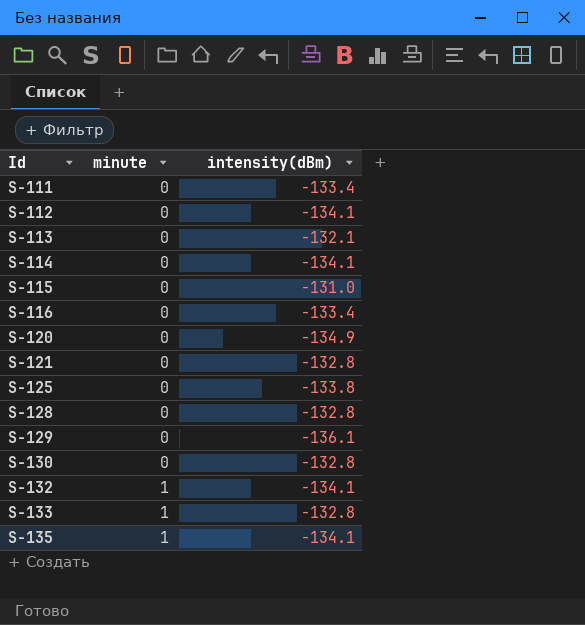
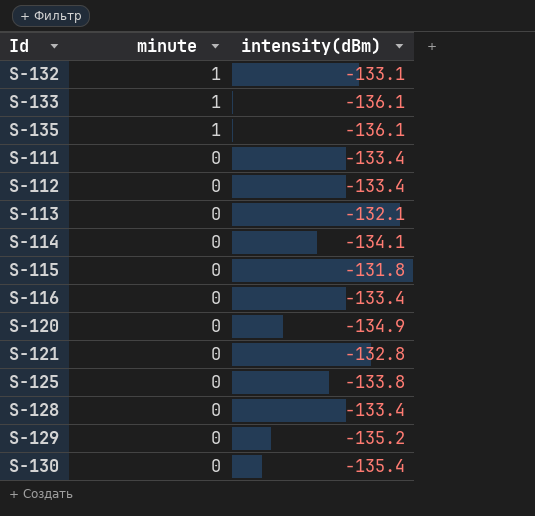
row order: Id ascending -> minute descending
S-132 | intensity(dBm): -134.1 -> -133.1
S-133 | intensity(dBm): -132.8 -> -136.1
S-135 | intensity(dBm): -134.1 -> -136.1
S-112 | intensity(dBm): -134.1 -> -133.4
S-115 | intensity(dBm): -131.0 -> -131.8
S-128 | intensity(dBm): -132.8 -> -133.4
S-129 | intensity(dBm): -136.1 -> -135.2
S-130 | intensity(dBm): -132.8 -> -135.4

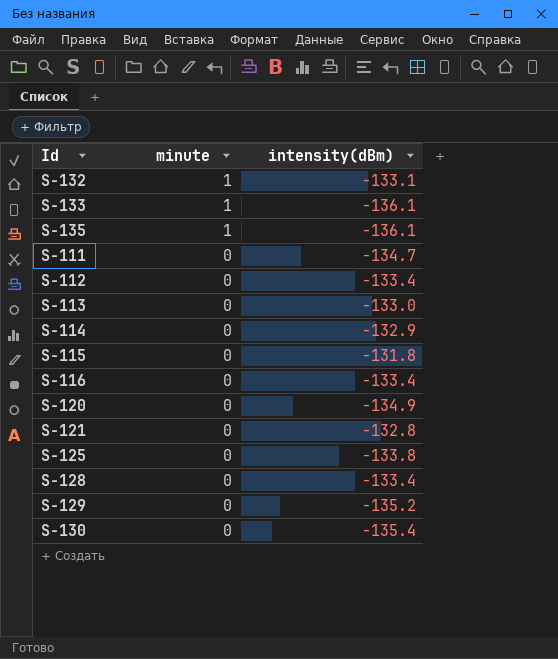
S-111 | intensity(dBm): -133.4 -> -134.7
S-113 | intensity(dBm): -132.1 -> -133.0
S-114 | intensity(dBm): -134.1 -> -132.9

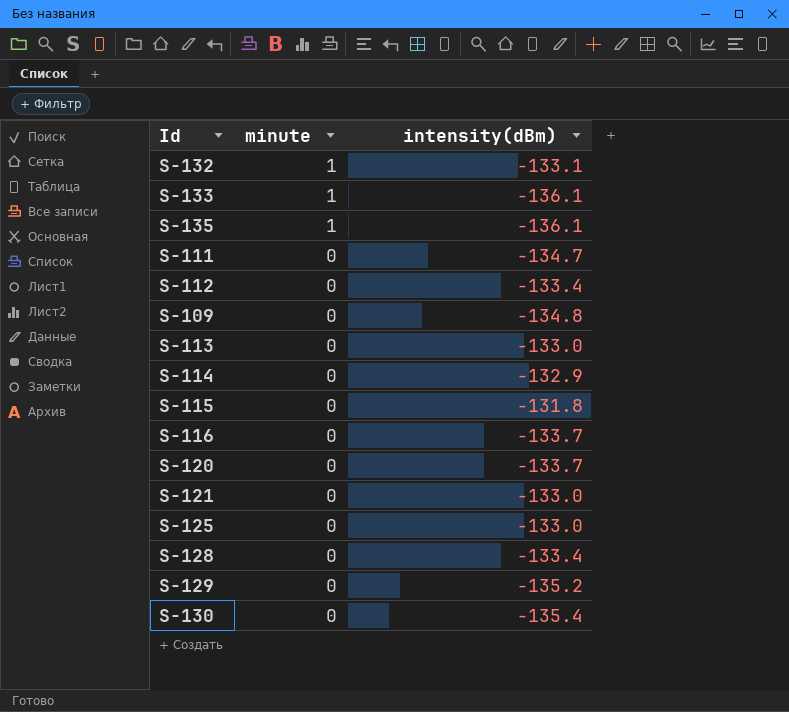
row S-109: none -> 0 | -134.8
S-116 | intensity(dBm): -133.4 -> -133.7
S-120 | intensity(dBm): -134.9 -> -133.7
S-121 | intensity(dBm): -132.8 -> -133.0
S-125 | intensity(dBm): -133.8 -> -133.0

